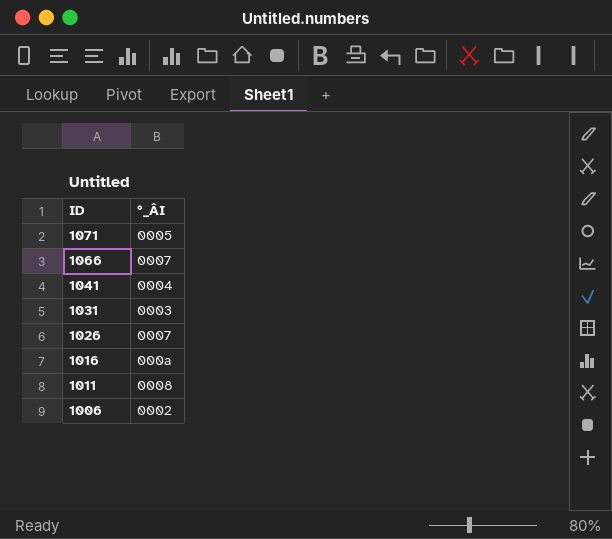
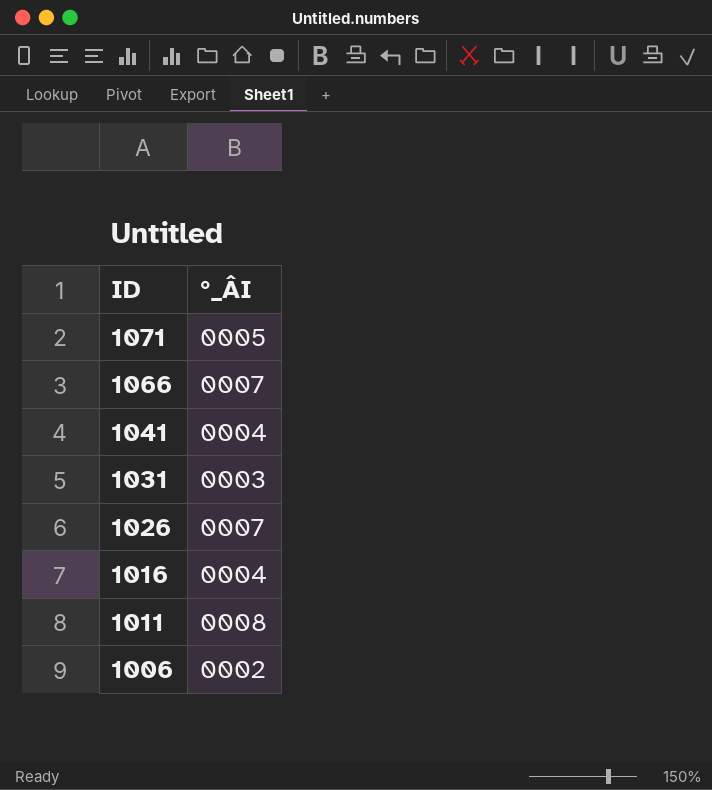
1016 | °_ÂI: 000a -> 0004

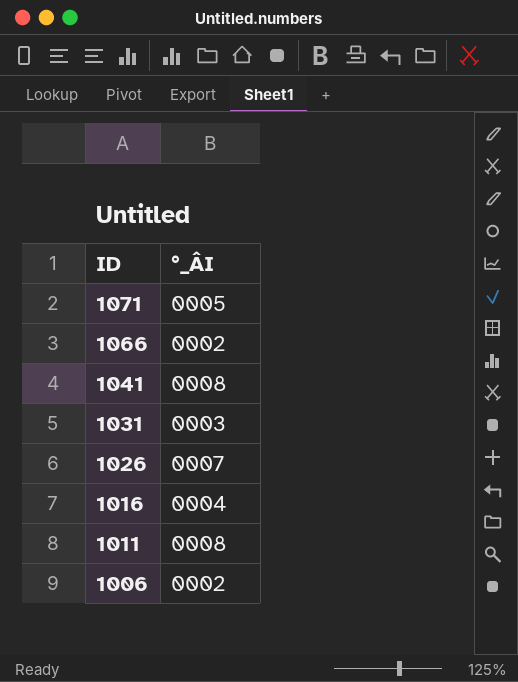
1066 | °_ÂI: 0007 -> 0002
1041 | °_ÂI: 0004 -> 0008

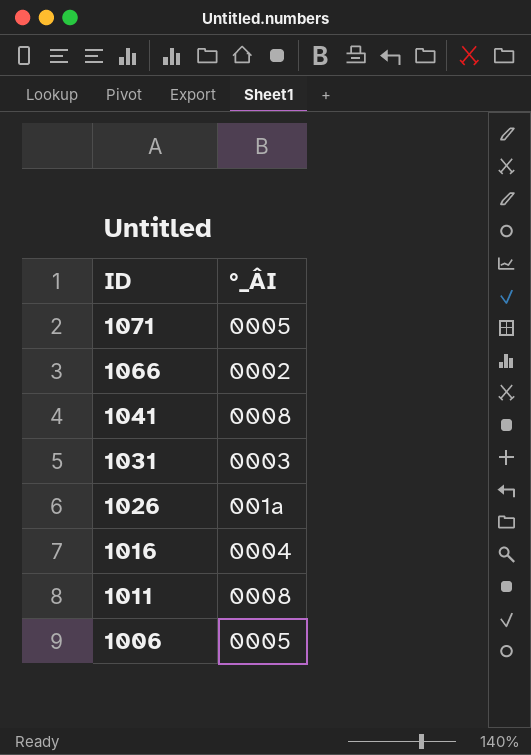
1026 | °_ÂI: 0007 -> 001a
1006 | °_ÂI: 0002 -> 0005

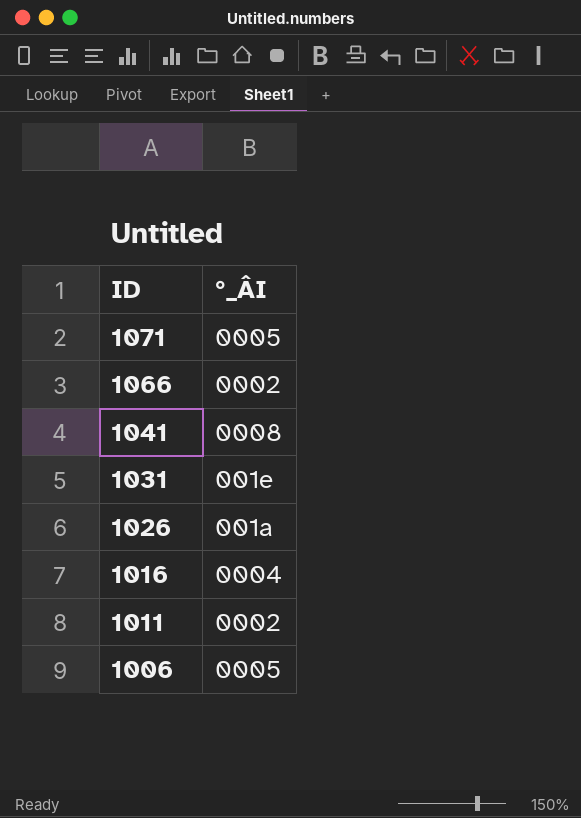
1031 | °_ÂI: 0003 -> 001e
1011 | °_ÂI: 0008 -> 0002

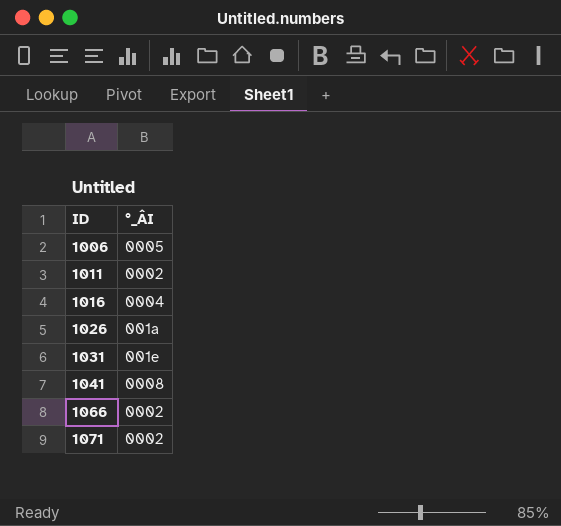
row order: ID descending -> ID ascending
1071 | °_ÂI: 0005 -> 0002

